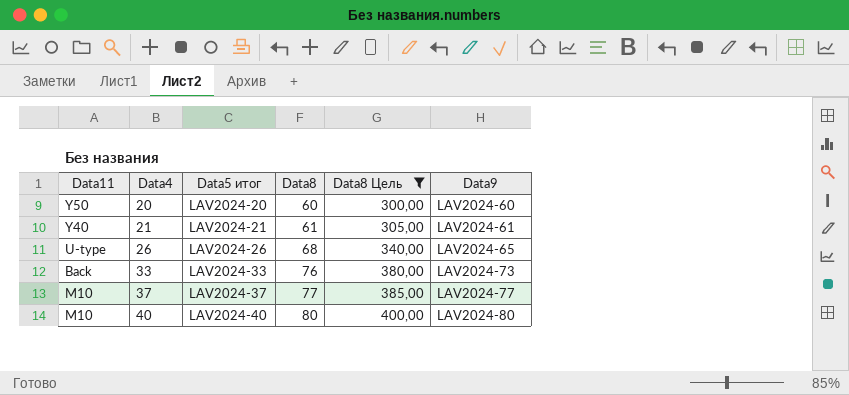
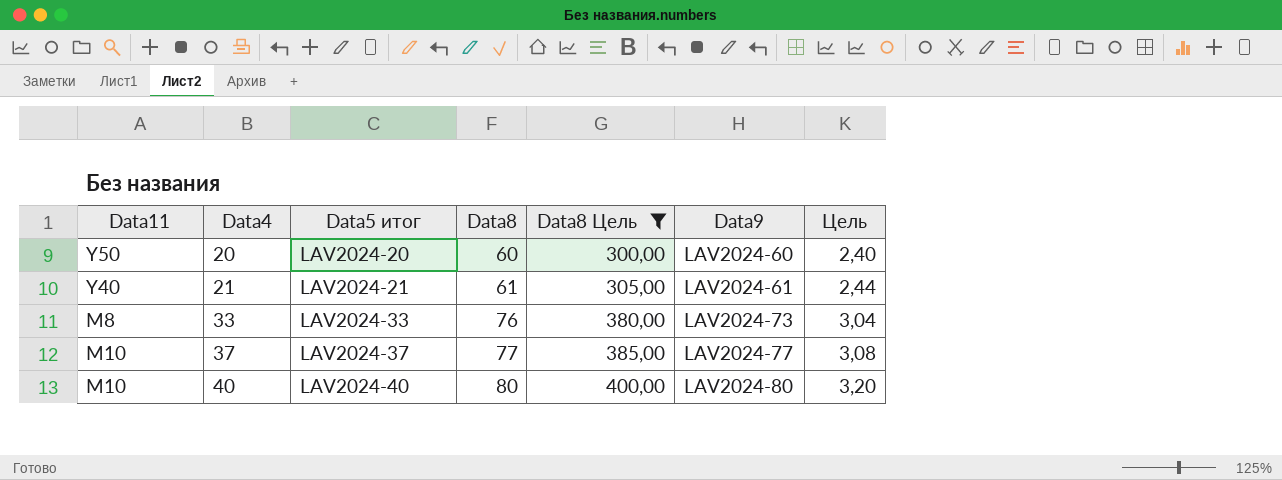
column Цель | formula: none -> [Data8] * 0,04
row 26: U-type | LAV2024-26 | 68 | 340,00 | LAV2024-65 -> none
33 | Data11: Back -> M8

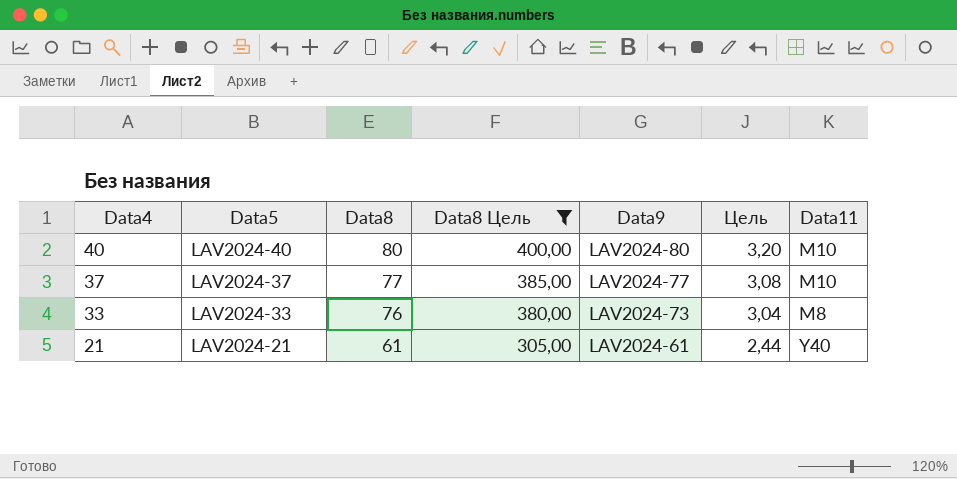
row order: Data4 ascending -> Data4 descending
column name: Data5 итог -> Data5
column Data11 | position: 1 -> 7
row 20: Y50 | LAV2024-20 | 60 | 300,00 | LAV2024-60 | 2,40 -> none

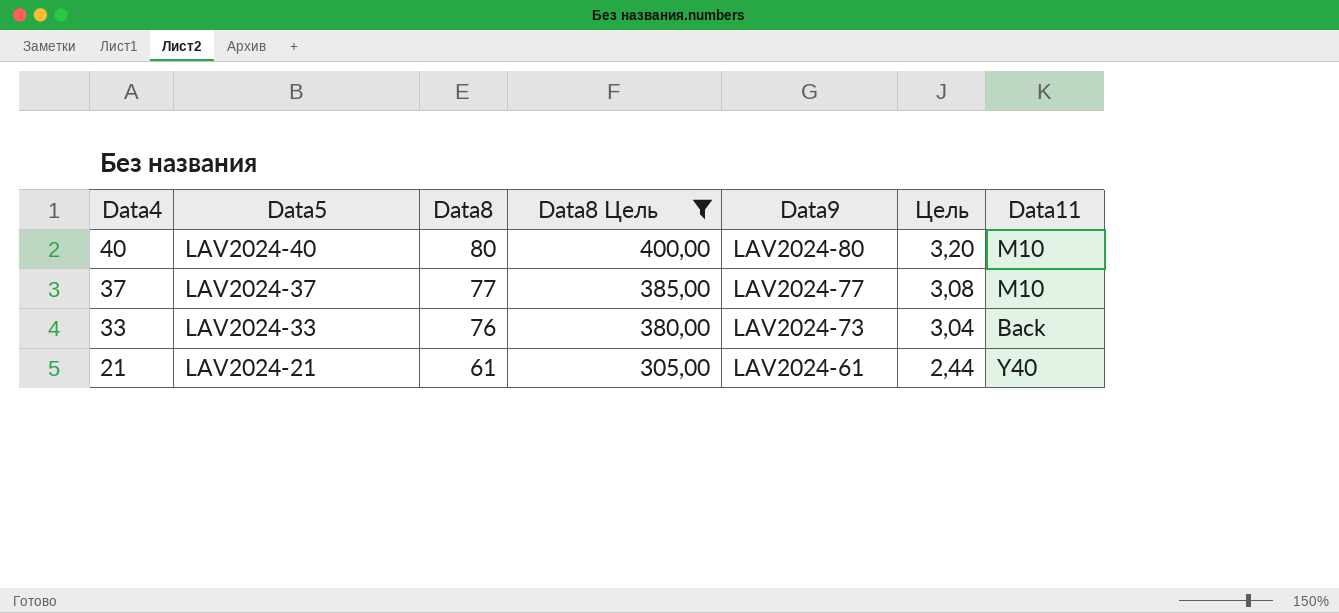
33 | Data11: M8 -> Back

